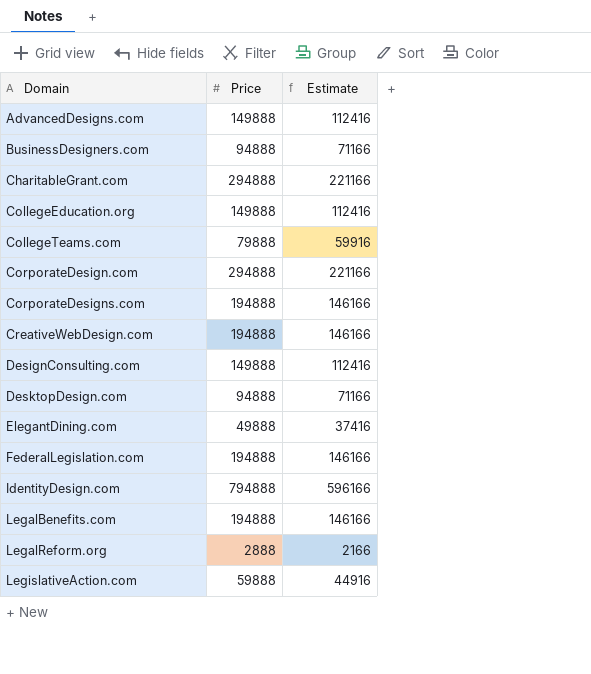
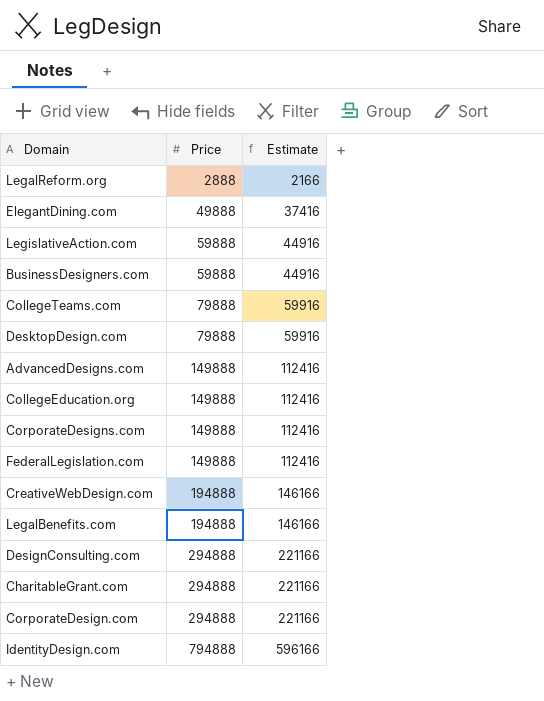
row order: Domain ascending -> Price ascending
BusinessDesigners.com | Price: 94888 -> 59888
BusinessDesigners.com | Estimate: 71166 -> 44916
DesktopDesign.com | Price: 94888 -> 79888
DesktopDesign.com | Estimate: 71166 -> 59916
CorporateDesigns.com | Price: 194888 -> 149888
CorporateDesigns.com | Estimate: 146166 -> 112416
FederalLegislation.com | Price: 194888 -> 149888
FederalLegislation.com | Estimate: 146166 -> 112416
DesignConsulting.com | Price: 149888 -> 294888
DesignConsulting.com | Estimate: 112416 -> 221166

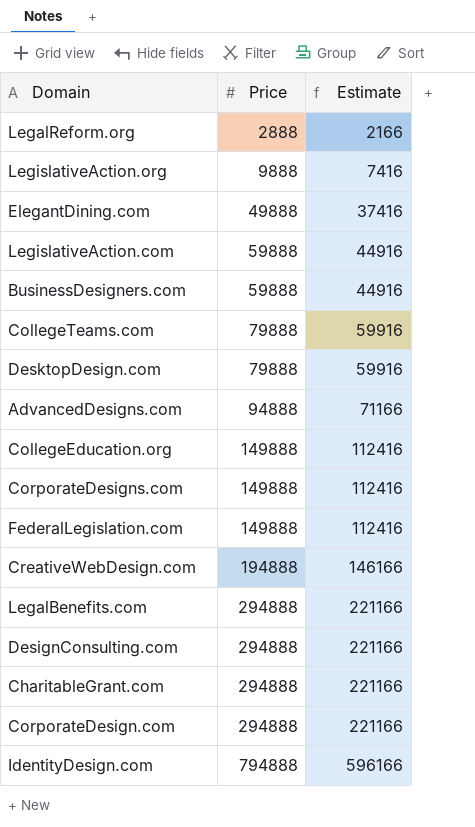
row LegislativeAction.org: none -> 9888 | 7416
AdvancedDesigns.com | Price: 149888 -> 94888
AdvancedDesigns.com | Estimate: 112416 -> 71166
LegalBenefits.com | Price: 194888 -> 294888
LegalBenefits.com | Estimate: 146166 -> 221166

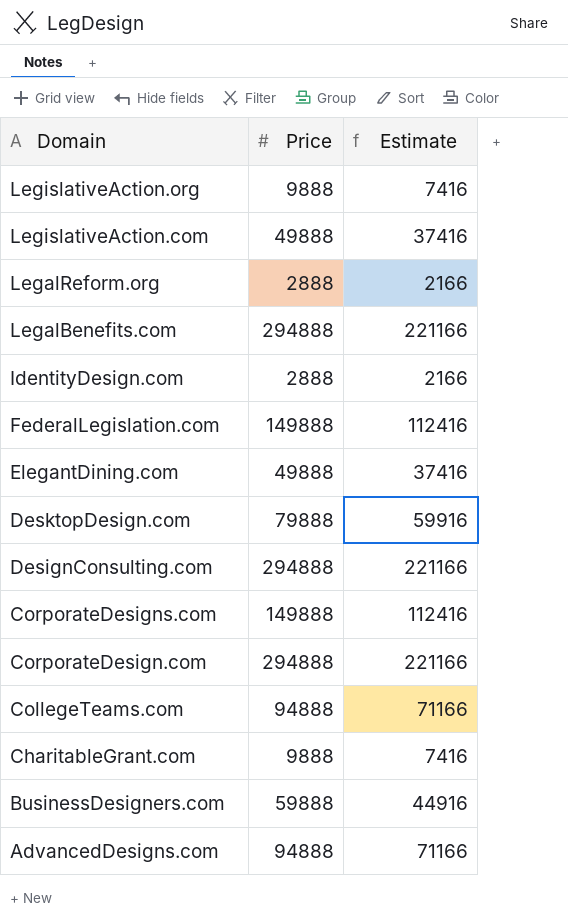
row order: Price ascending -> Domain descending
row CollegeEducation.org: 149888 | 112416 -> none
row CreativeWebDesign.com: 194888 | 146166 -> none
LegislativeAction.com | Price: 59888 -> 49888
LegislativeAction.com | Estimate: 44916 -> 37416
IdentityDesign.com | Price: 794888 -> 2888
IdentityDesign.com | Estimate: 596166 -> 2166
CollegeTeams.com | Price: 79888 -> 94888
CollegeTeams.com | Estimate: 59916 -> 71166
CharitableGrant.com | Price: 294888 -> 9888
CharitableGrant.com | Estimate: 221166 -> 7416

